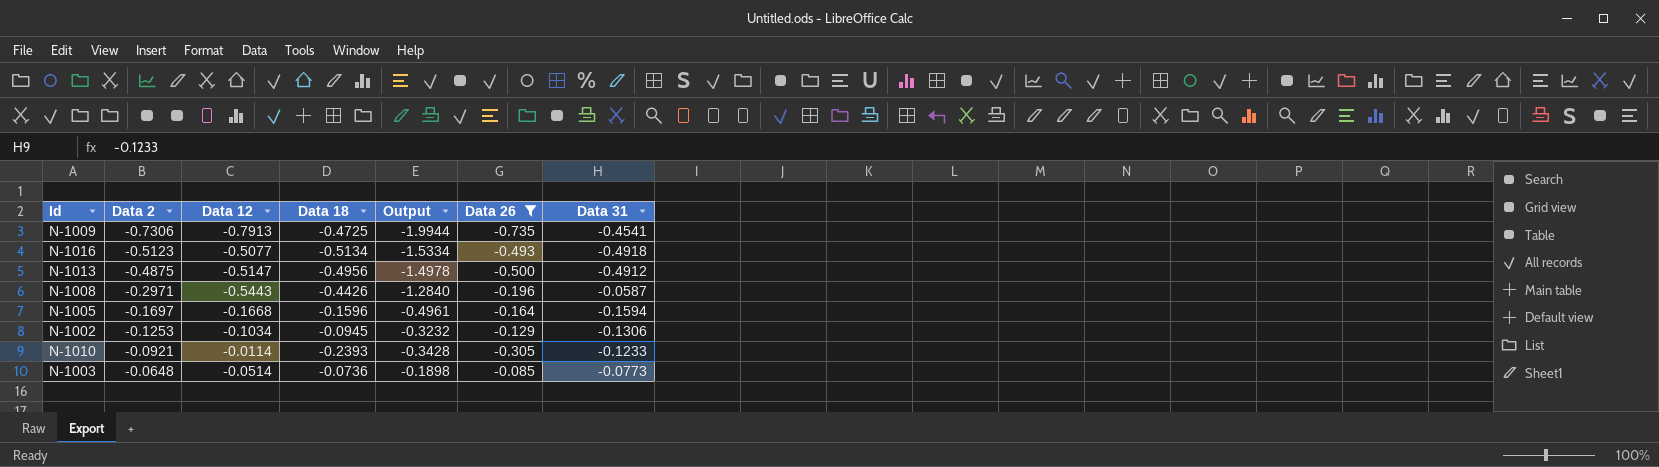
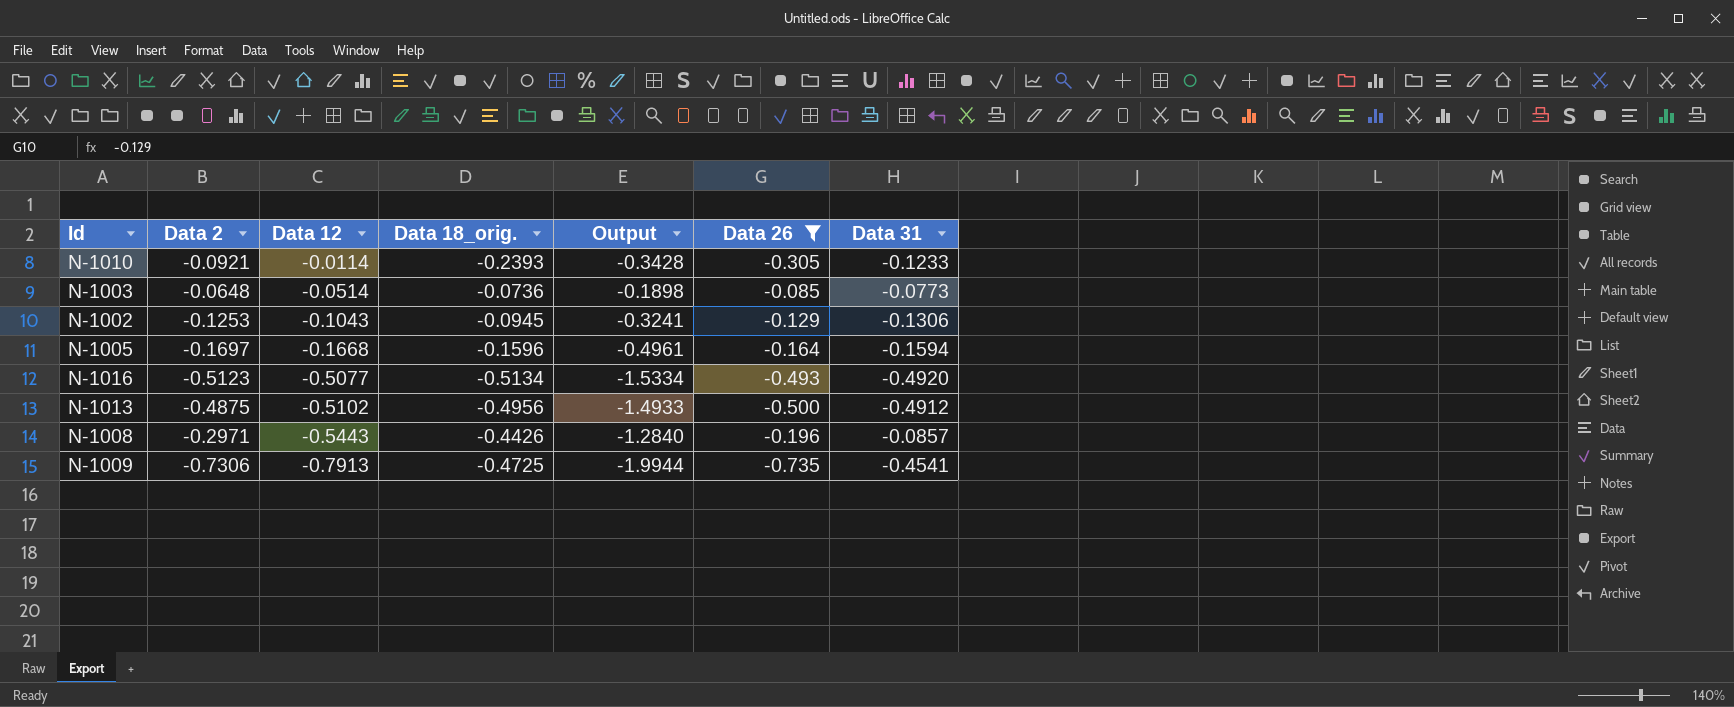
row order: Data 2 ascending -> Data 12 descending
column name: Data 18 -> Data 18_orig.
N-1002 | Data 12: -0.1034 -> -0.1043
N-1002 | Output: -0.3232 -> -0.3241
N-1016 | Data 31: -0.4918 -> -0.4920
N-1013 | Data 12: -0.5147 -> -0.5102
N-1013 | Output: -1.4978 -> -1.4933
N-1008 | Data 31: -0.0587 -> -0.0857

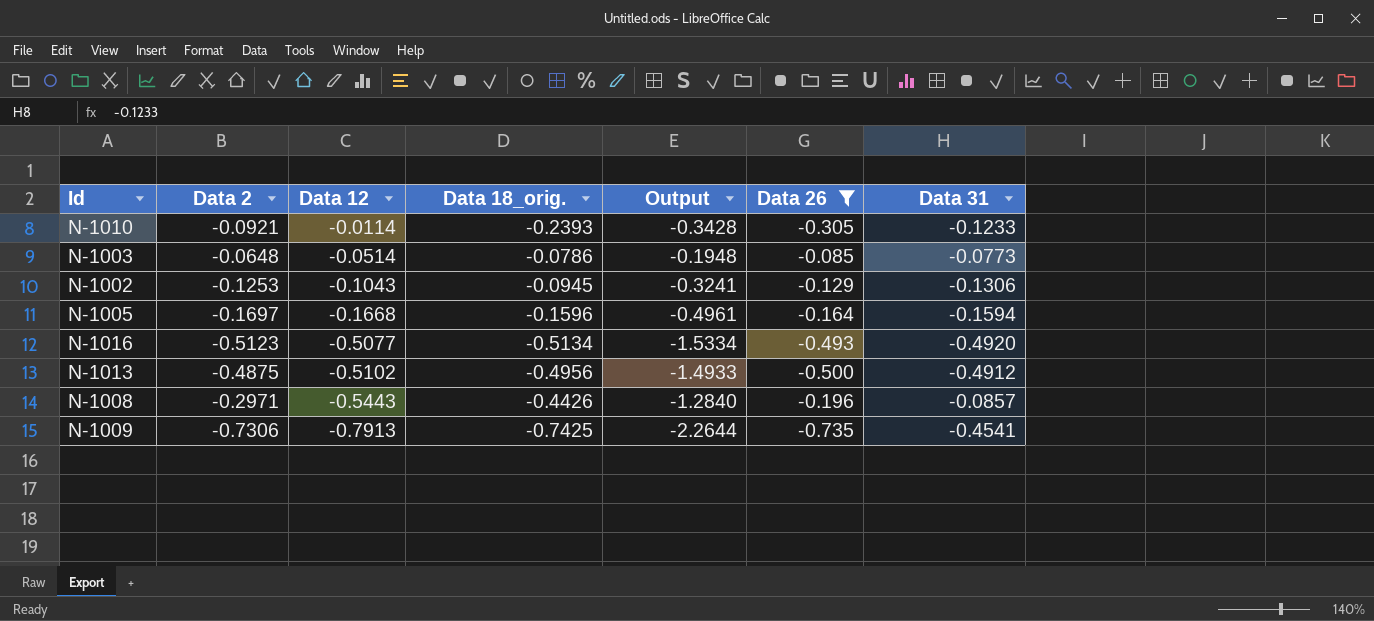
N-1003 | Data 18_orig.: -0.0736 -> -0.0786
N-1003 | Output: -0.1898 -> -0.1948
N-1009 | Data 18_orig.: -0.4725 -> -0.7425
N-1009 | Output: -1.9944 -> -2.2644

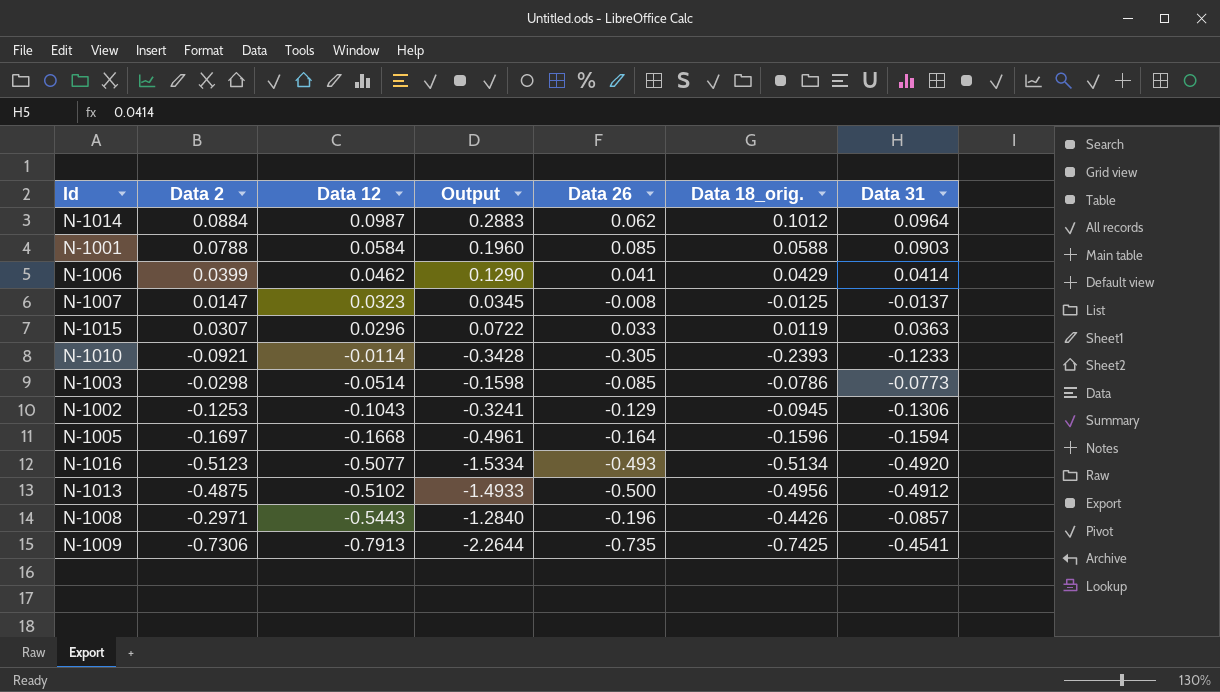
filter: Data 26 <= -0.085 -> none
column Data 18_orig. | position: 4 -> 6
N-1003 | Data 2: -0.0648 -> -0.0298
N-1003 | Output: -0.1948 -> -0.1598

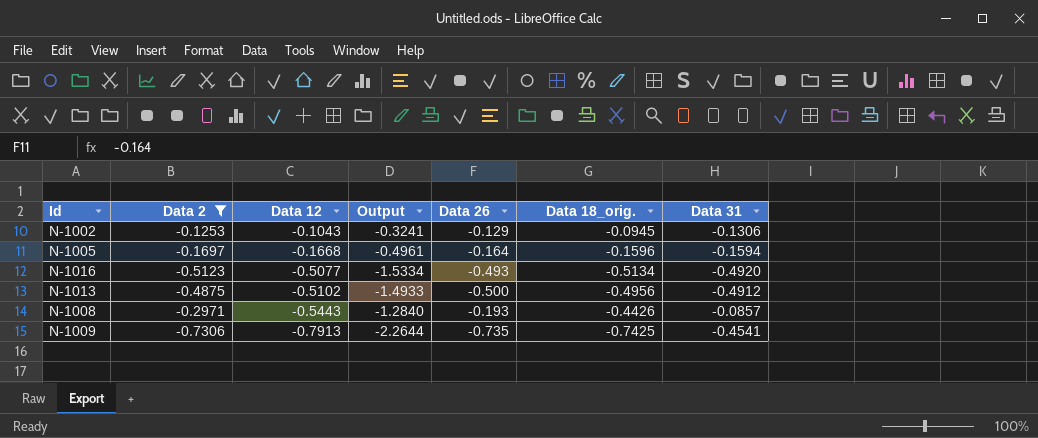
filter: none -> Data 2 <= -0.1253
N-1008 | Data 26: -0.196 -> -0.193

